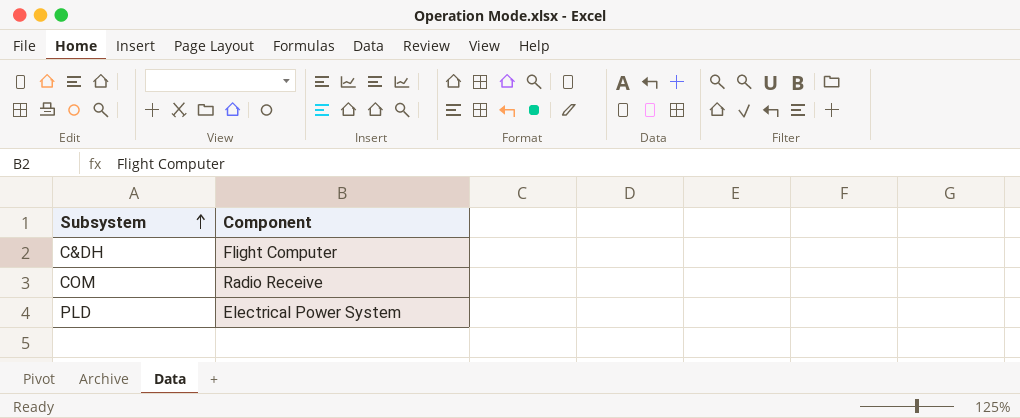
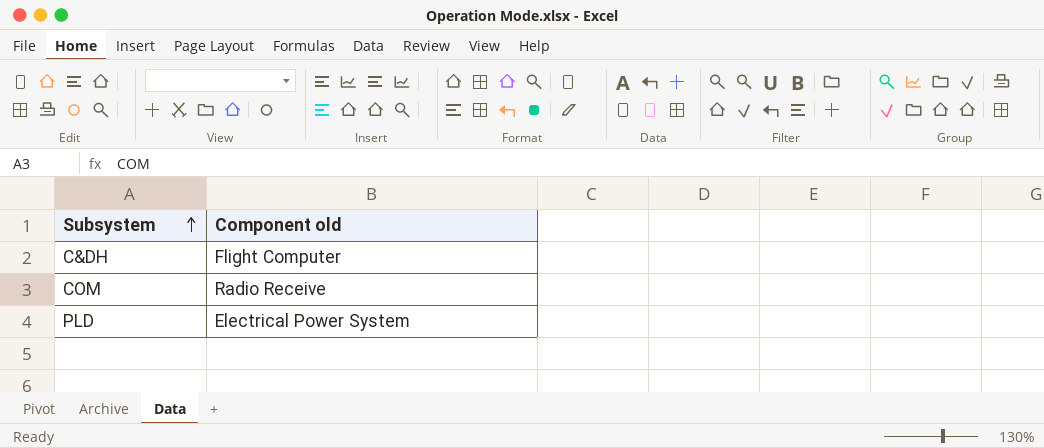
column name: Component -> Component old

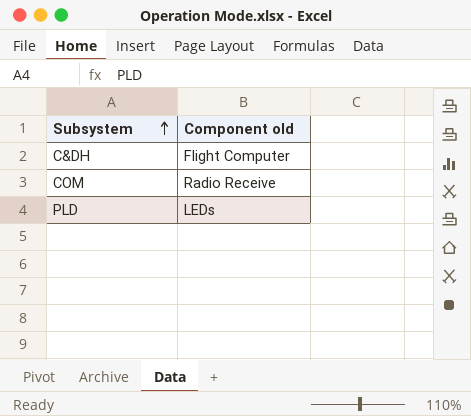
PLD | Component old: Electrical Power System -> LEDs

